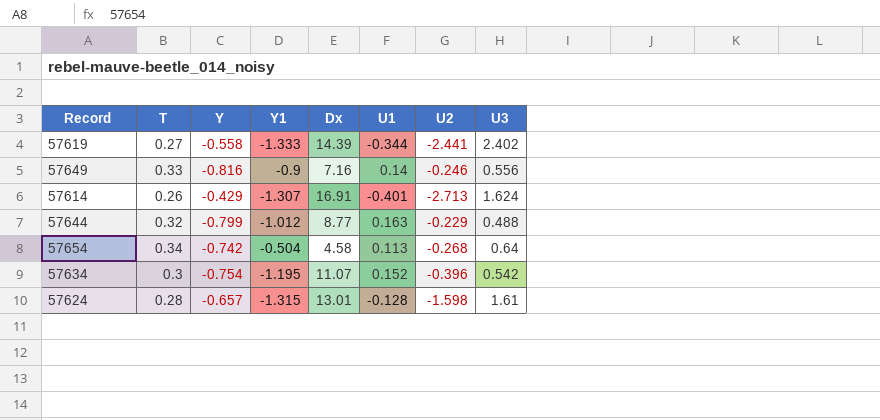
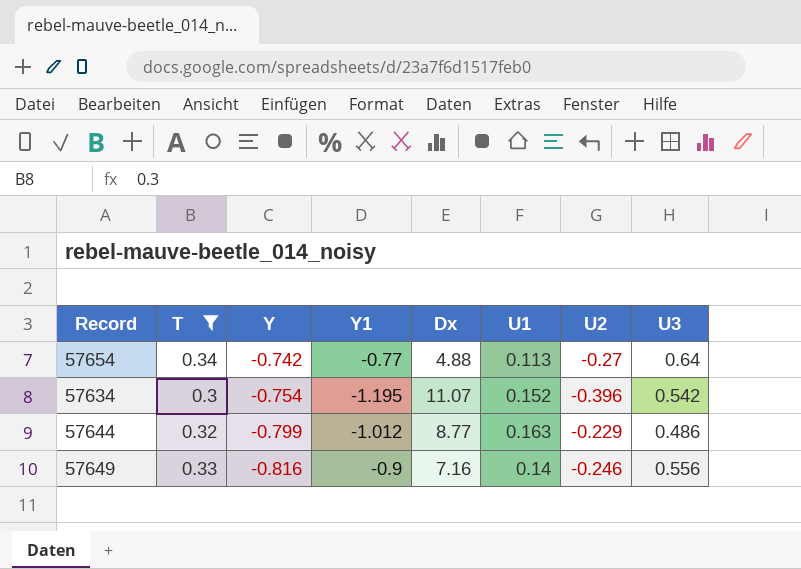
filter: none -> T >= 0.3
row order: none -> Y descending
57654 | Y1: -0.504 -> -0.77
57654 | Dx: 4.58 -> 4.88
57654 | U2: -0.268 -> -0.27
57644 | U3: 0.488 -> 0.486

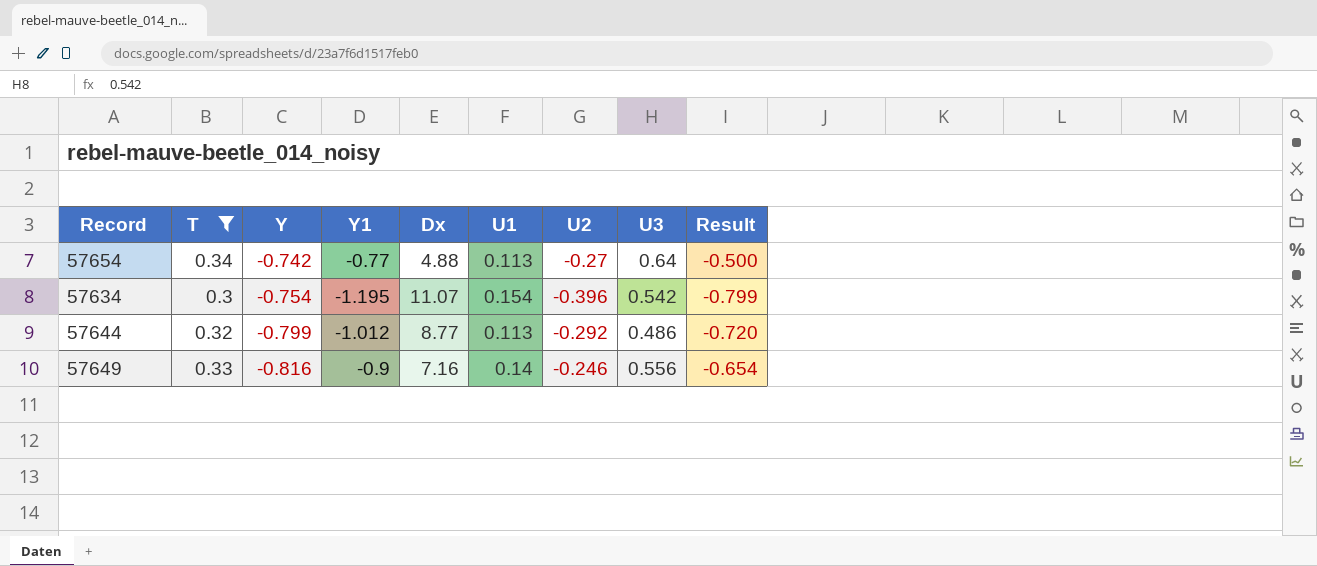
column Result | formula: none -> [Y1] - [U2]
57634 | U1: 0.152 -> 0.154
57644 | U1: 0.163 -> 0.113
57644 | U2: -0.229 -> -0.292

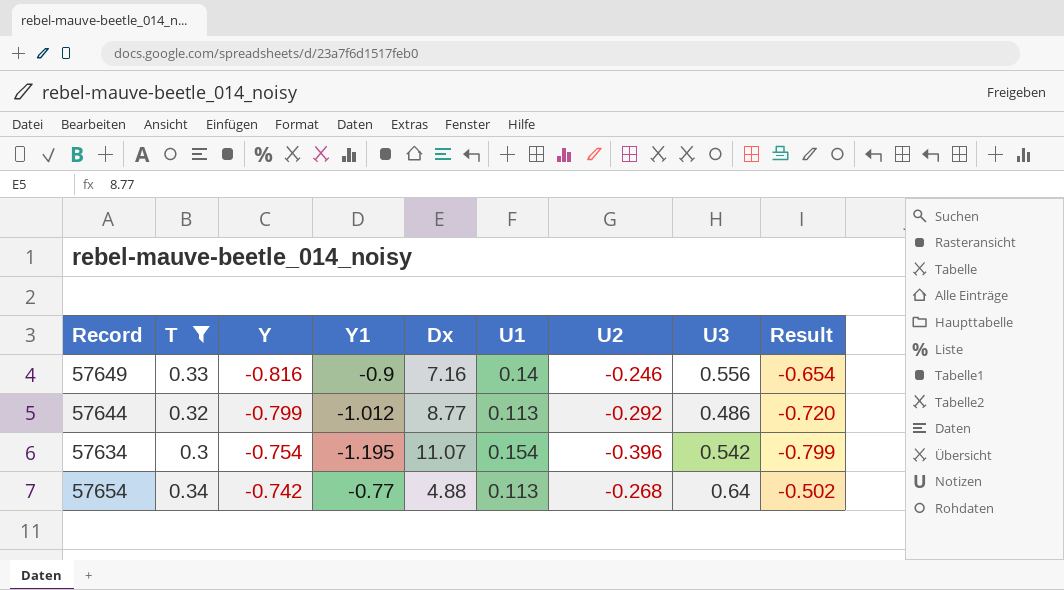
row order: Y descending -> Y ascending
57654 | U2: -0.27 -> -0.268
57654 | Result: -0.500 -> -0.502

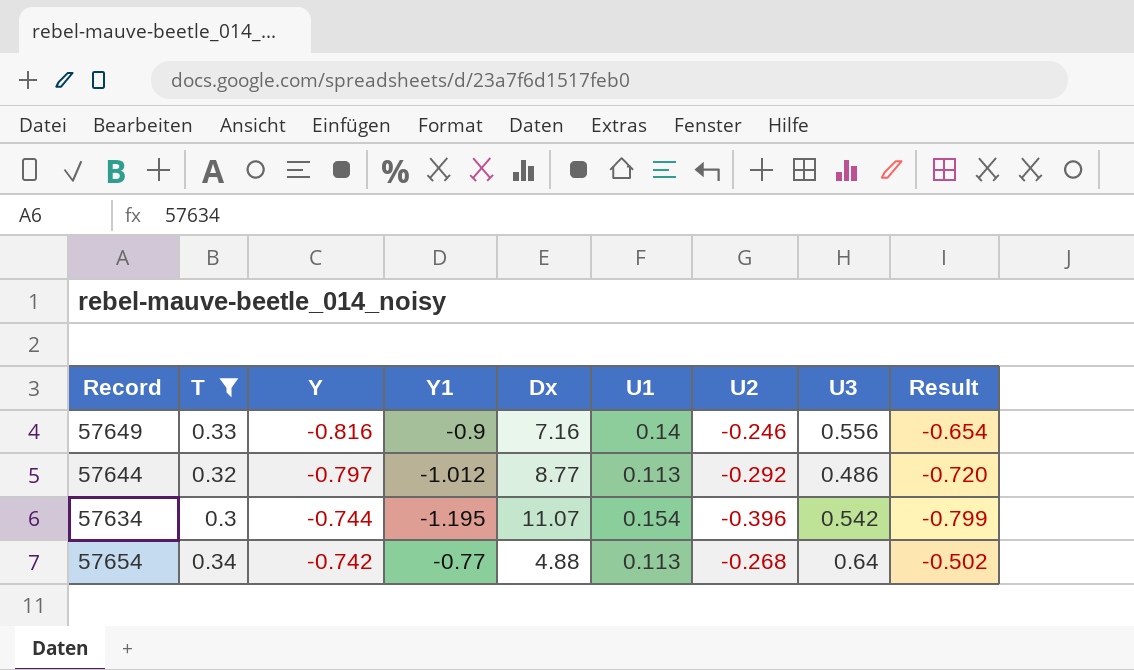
57644 | Y: -0.799 -> -0.797
57634 | Y: -0.754 -> -0.744

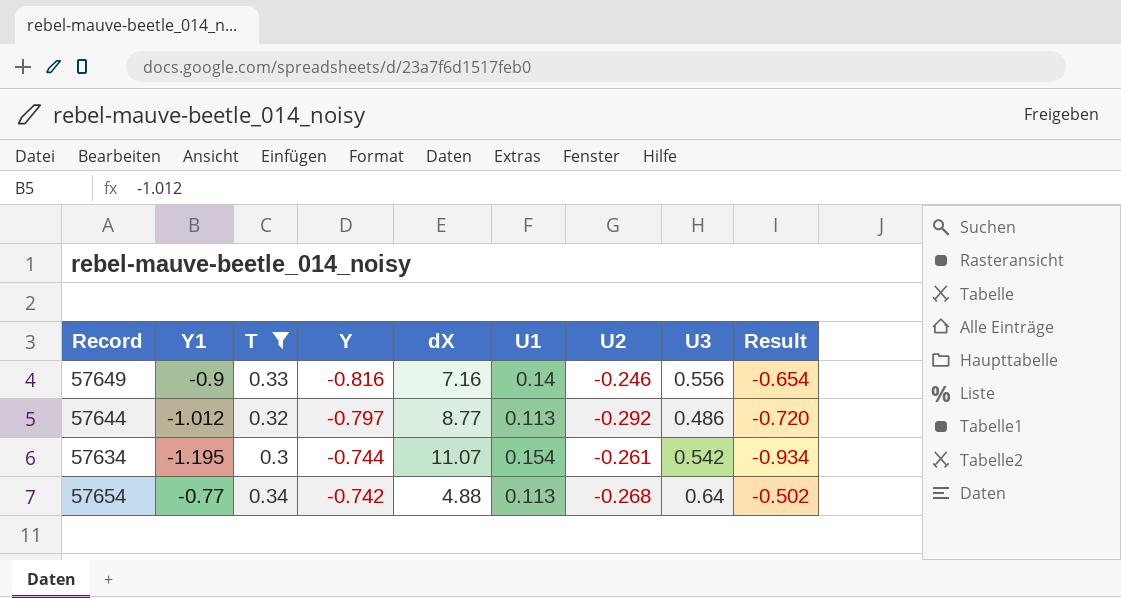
column Y1 | position: 4 -> 2
column name: Dx -> dX
57634 | U2: -0.396 -> -0.261
57634 | Result: -0.799 -> -0.934

